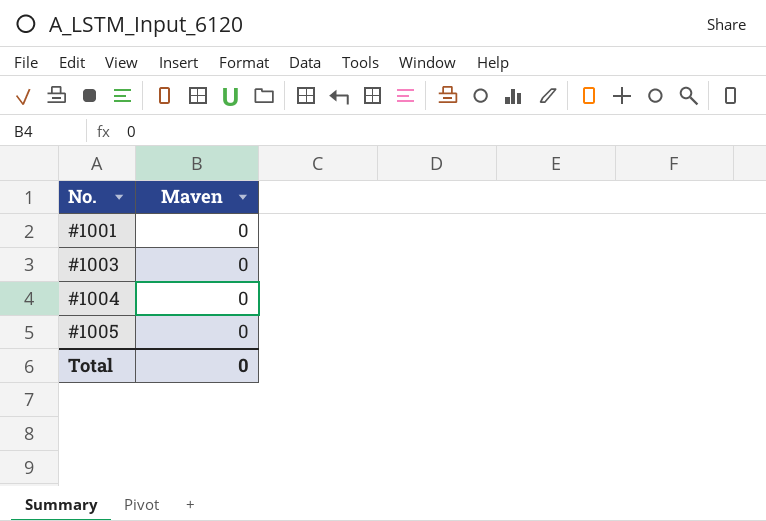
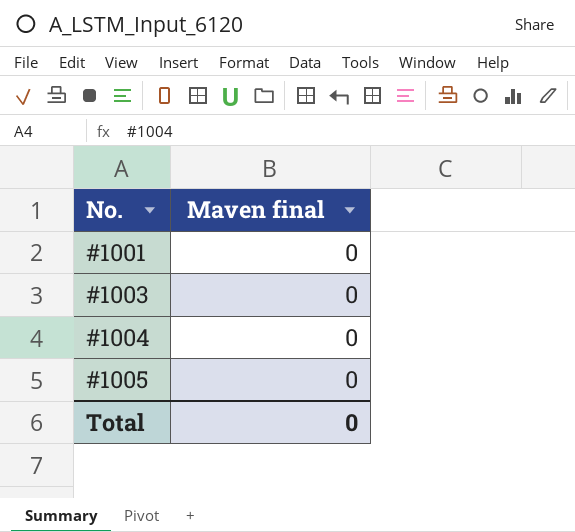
column name: Maven -> Maven final

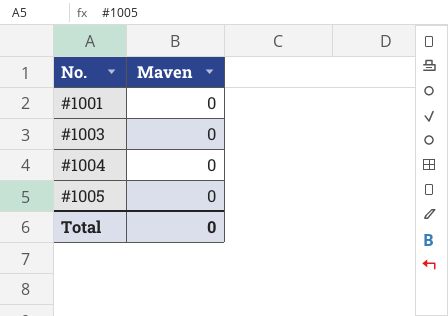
column name: Maven final -> Maven

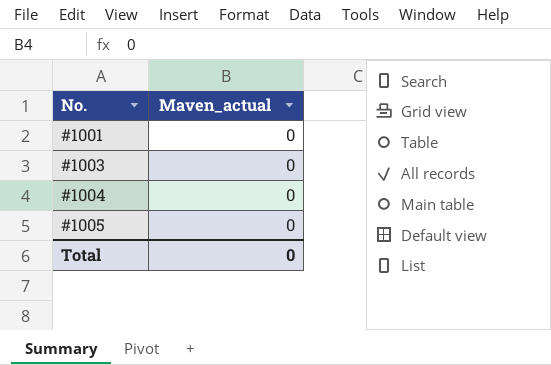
column name: Maven -> Maven_actual

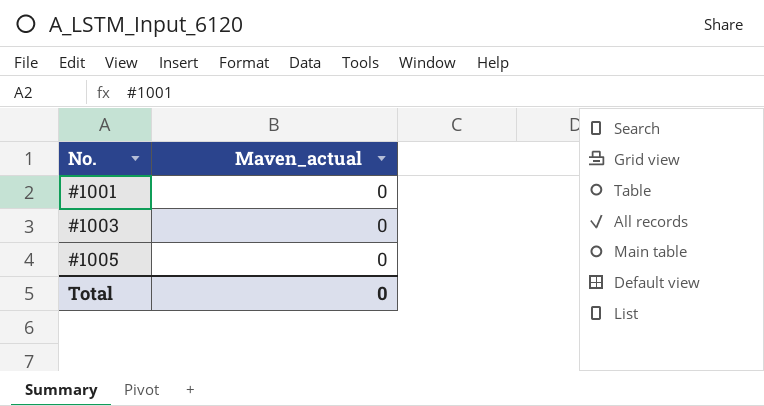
row #1004: 0 -> none

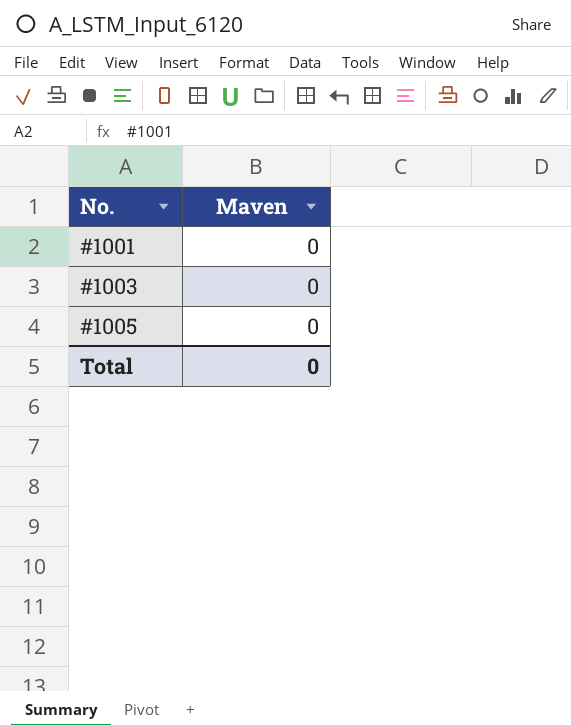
column name: Maven_actual -> Maven

